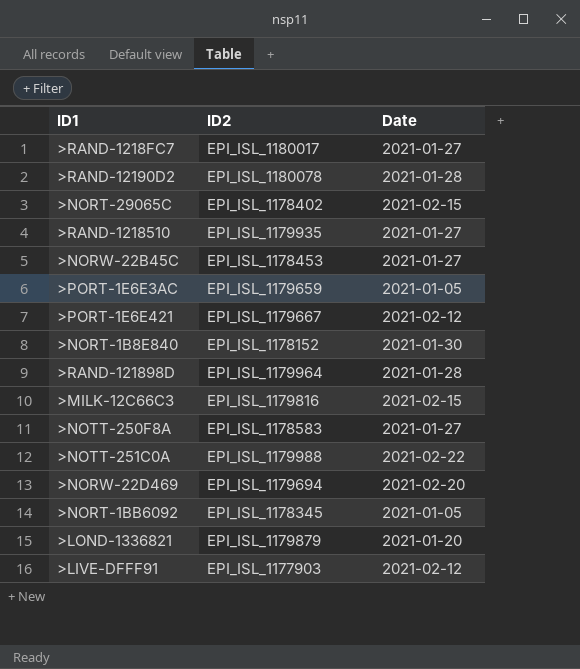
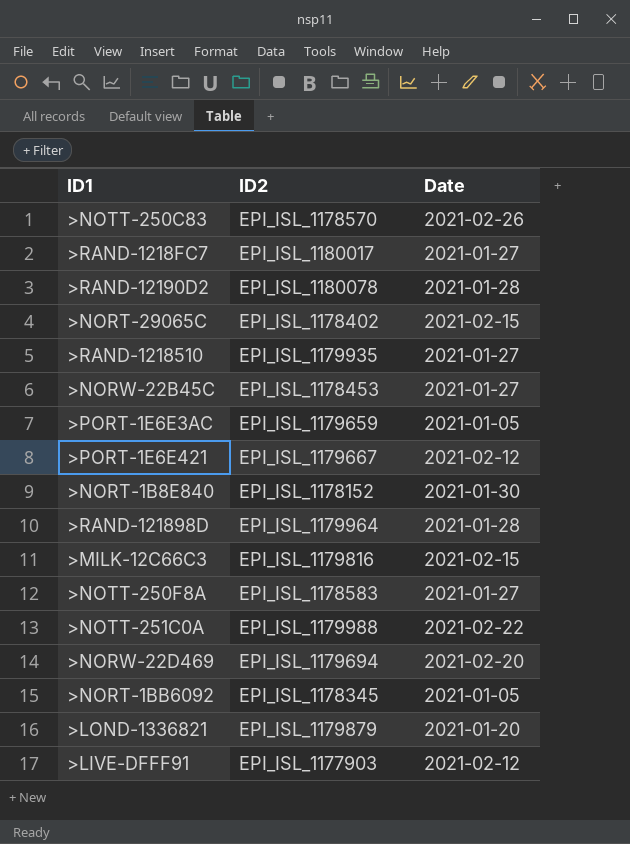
row >NOTT-250C83: none -> EPI_ISL_1178570 | 2021-02-26

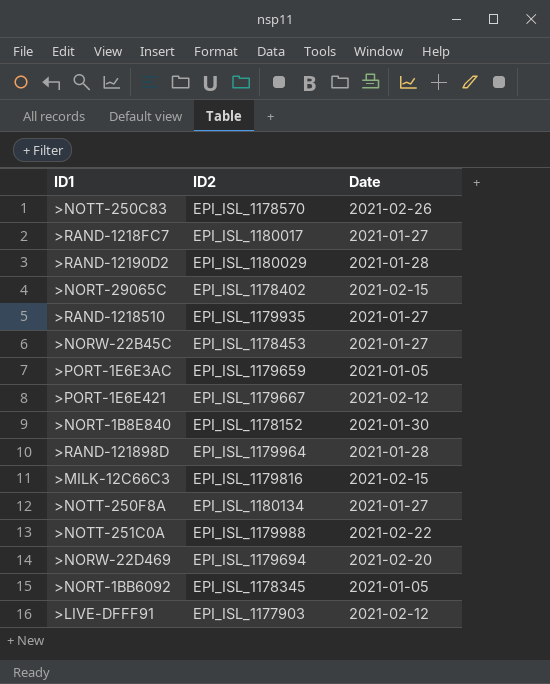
row >LOND-1336821: EPI_ISL_1179879 | 2021-01-20 -> none
>RAND-12190D2 | ID2: EPI_ISL_1180078 -> EPI_ISL_1180029
>NOTT-250F8A | ID2: EPI_ISL_1178583 -> EPI_ISL_1180134

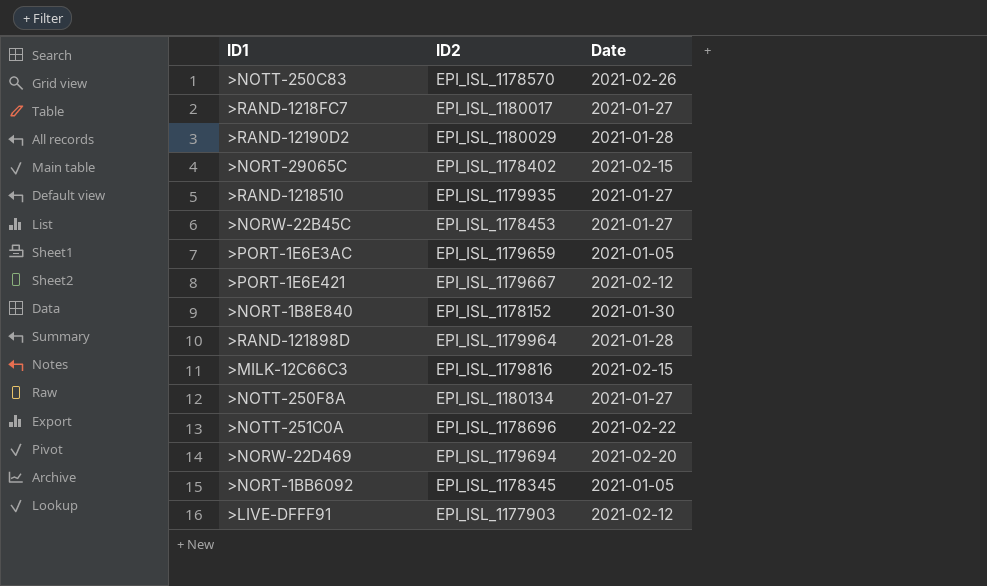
>NOTT-251C0A | ID2: EPI_ISL_1179988 -> EPI_ISL_1178696

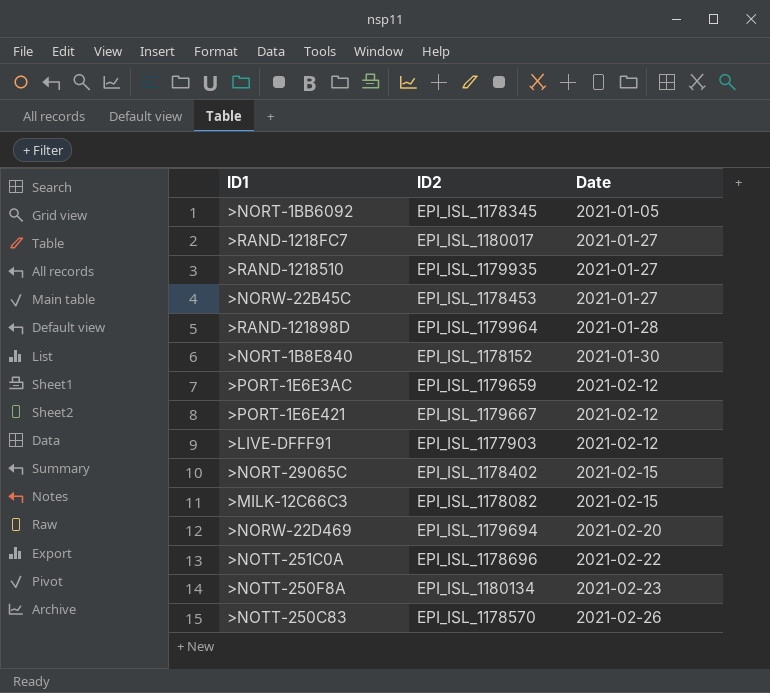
row order: none -> Date ascending
row >RAND-12190D2: EPI_ISL_1180029 | 2021-01-28 -> none
>PORT-1E6E3AC | Date: 2021-01-05 -> 2021-02-12
>MILK-12C66C3 | ID2: EPI_ISL_1179816 -> EPI_ISL_1178082
>NOTT-250F8A | Date: 2021-01-27 -> 2021-02-23

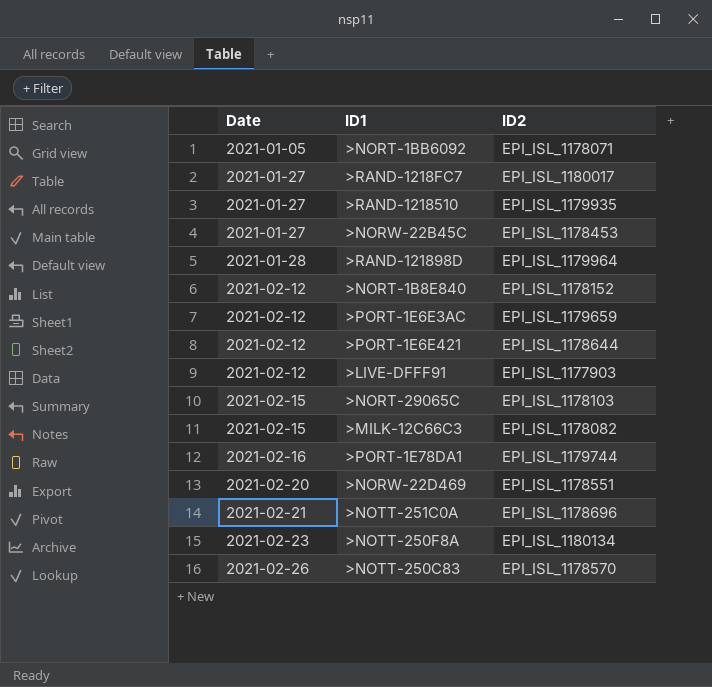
column Date | position: 3 -> 1
>NORT-1BB6092 | ID2: EPI_ISL_1178345 -> EPI_ISL_1178071
>NORT-1B8E840 | Date: 2021-01-30 -> 2021-02-12
>PORT-1E6E421 | ID2: EPI_ISL_1179667 -> EPI_ISL_1178644
>NORT-29065C | ID2: EPI_ISL_1178402 -> EPI_ISL_1178103
row >PORT-1E78DA1: none -> 2021-02-16 | EPI_ISL_1179744
>NORW-22D469 | ID2: EPI_ISL_1179694 -> EPI_ISL_1178551
>NOTT-251C0A | Date: 2021-02-22 -> 2021-02-21

